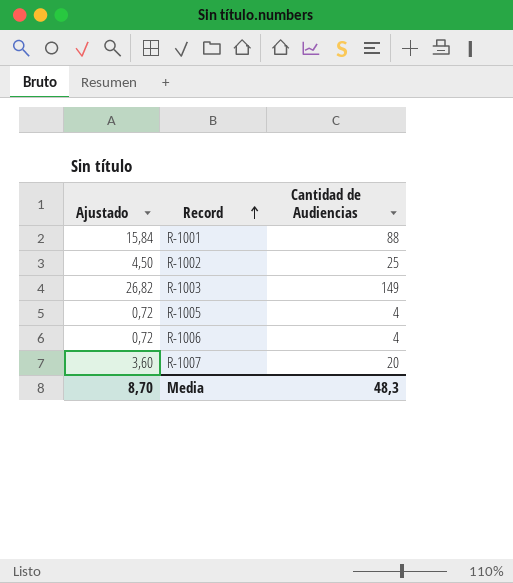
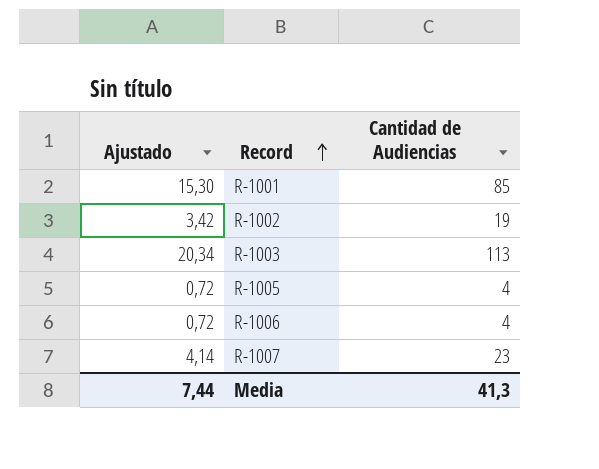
R-1001 | Ajustado: 15,84 -> 15,30
R-1001 | Cantidad de Audiencias: 88 -> 85
R-1002 | Ajustado: 4,50 -> 3,42
R-1002 | Cantidad de Audiencias: 25 -> 19
R-1003 | Ajustado: 26,82 -> 20,34
R-1003 | Cantidad de Audiencias: 149 -> 113
R-1007 | Ajustado: 3,60 -> 4,14
R-1007 | Cantidad de Audiencias: 20 -> 23
Media | Ajustado: 8,70 -> 7,44
Media | Cantidad de Audiencias: 48,3 -> 41,3

